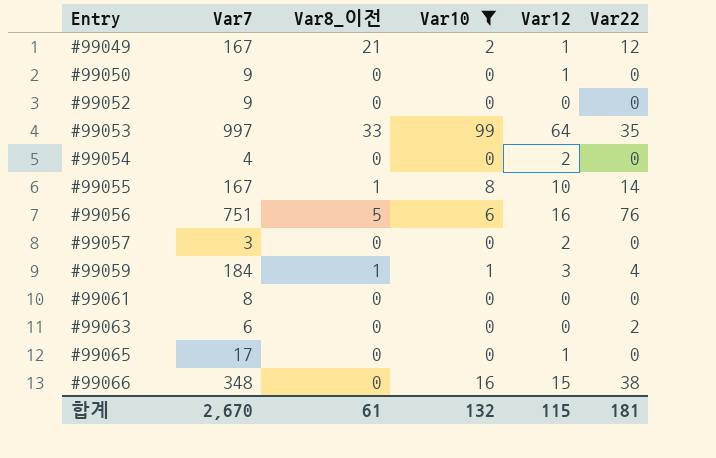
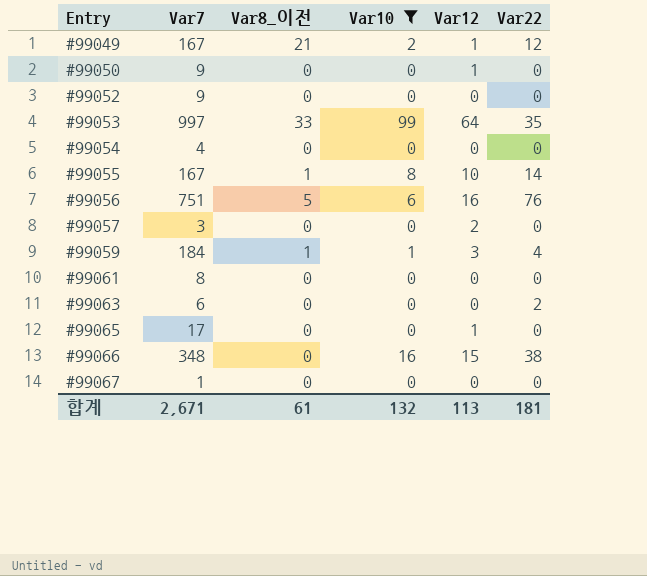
#99054 | Var12: 2 -> 0
row #99067: none -> 1 | 0 | 0 | 0 | 0
합계 | Var7: 2,670 -> 2,671
합계 | Var12: 115 -> 113

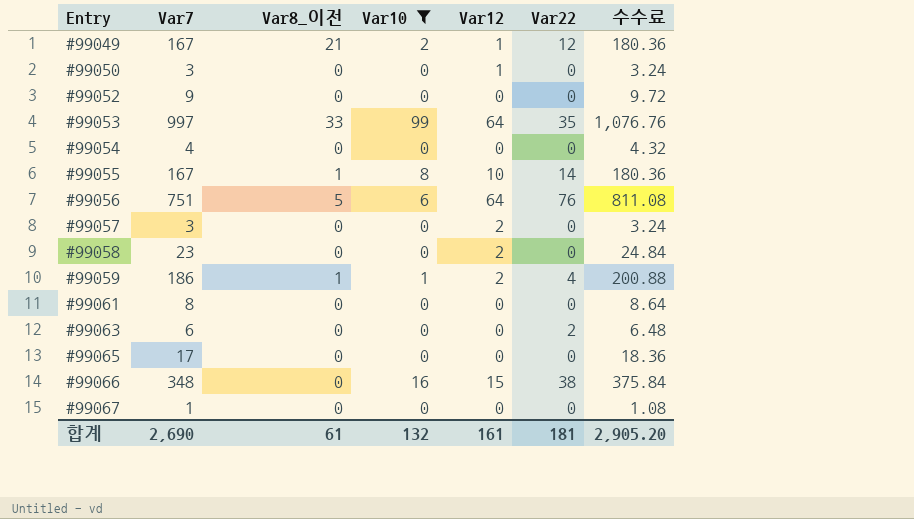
column 수수료 | formula: none -> [Var7] * 1.08
#99050 | Var7: 9 -> 3
#99056 | Var12: 16 -> 64
row #99058: none -> 23 | 0 | 0 | 2 | 0 | 24.84
#99059 | Var7: 184 -> 186
#99059 | Var12: 3 -> 2
#99065 | Var12: 1 -> 0
합계 | Var7: 2,671 -> 2,690
합계 | Var12: 113 -> 161

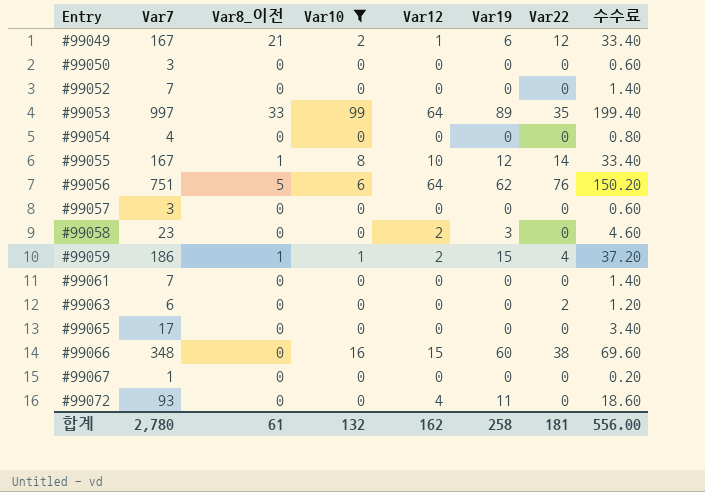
column Var19 | position: none -> 6
column 수수료 | formula: [Var7] * 1.08 -> [Var7] * 0.2
#99050 | Var12: 1 -> 0
#99052 | Var7: 9 -> 7
#99057 | Var12: 2 -> 0
#99061 | Var7: 8 -> 7
row #99072: none -> 93 | 0 | 0 | 4 | 11 | 0 | 18.60
합계 | Var7: 2,690 -> 2,780
합계 | Var12: 161 -> 162
합계 | 수수료: 2,905.20 -> 556.00

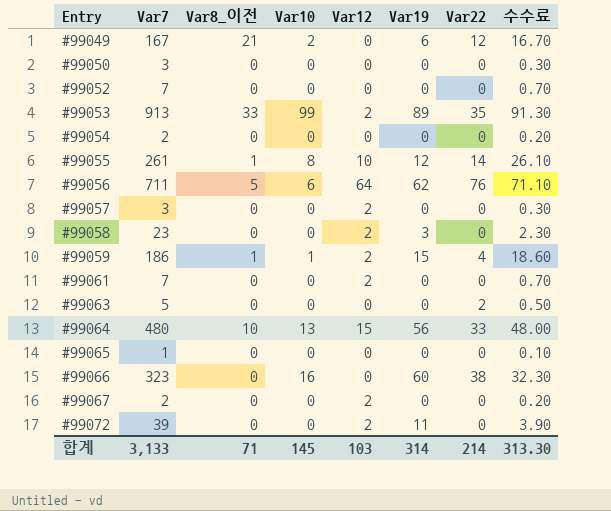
filter: Var10 != 13 -> none
column 수수료 | formula: [Var7] * 0.2 -> [Var7] * 0.1
#99049 | Var12: 1 -> 0
#99053 | Var7: 997 -> 913
#99053 | Var12: 64 -> 2
#99054 | Var7: 4 -> 2
#99055 | Var7: 167 -> 261
#99056 | Var7: 751 -> 711
#99057 | Var12: 0 -> 2
#99061 | Var12: 0 -> 2
#99063 | Var7: 6 -> 5
#99065 | Var7: 17 -> 1
#99066 | Var7: 348 -> 323
#99066 | Var12: 15 -> 0
#99067 | Var7: 1 -> 2
#99067 | Var12: 0 -> 2
#99072 | Var7: 93 -> 39
#99072 | Var12: 4 -> 2
합계 | Var7: 2,780 -> 3,133
합계 | Var8_이전: 61 -> 71
합계 | Var10: 132 -> 145
합계 | Var12: 162 -> 103
합계 | Var19: 258 -> 314
합계 | Var22: 181 -> 214
합계 | 수수료: 556.00 -> 313.30

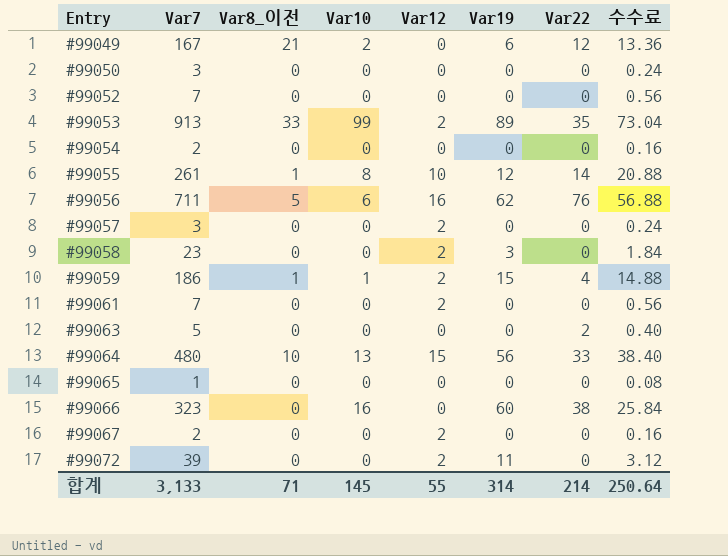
column 수수료 | formula: [Var7] * 0.1 -> [Var7] * 0.08
#99056 | Var12: 64 -> 16
합계 | Var12: 103 -> 55
합계 | 수수료: 313.30 -> 250.64

